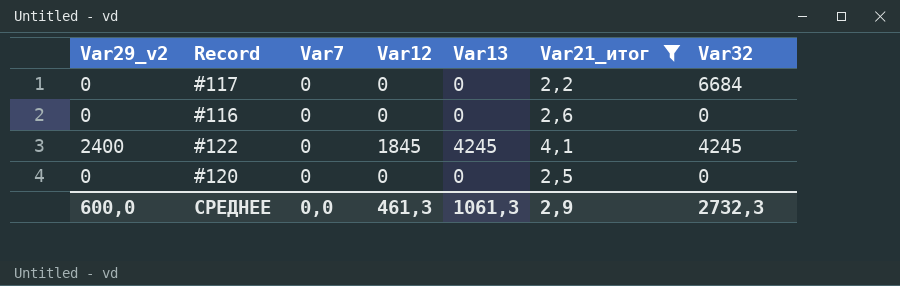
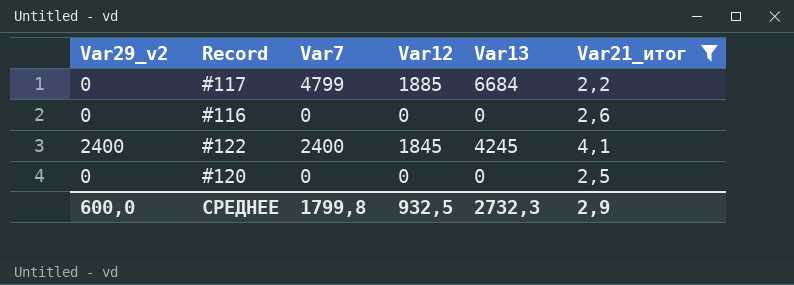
column Var32 | position: 7 -> none
#117 | Var7: 0 -> 4799
#117 | Var12: 0 -> 1885
#117 | Var13: 0 -> 6684
#122 | Var7: 0 -> 2400
СРЕДНЕЕ | Var7: 0,0 -> 1799,8
СРЕДНЕЕ | Var12: 461,3 -> 932,5
СРЕДНЕЕ | Var13: 1061,3 -> 2732,3

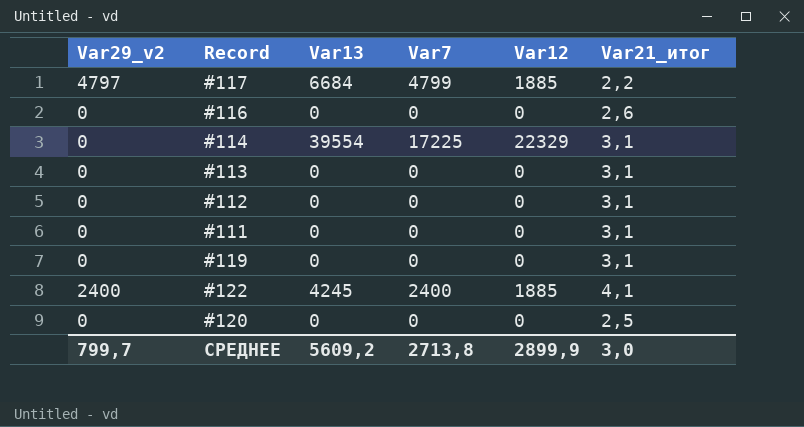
filter: Var21_итог != 3,1 -> none
column Var13 | position: 5 -> 3
#117 | Var29_v2: 0 -> 4797
#122 | Var12: 1845 -> 1885
СРЕДНЕЕ | Var29_v2: 600,0 -> 799,7
СРЕДНЕЕ | Var13: 2732,3 -> 5609,2
СРЕДНЕЕ | Var7: 1799,8 -> 2713,8
СРЕДНЕЕ | Var12: 932,5 -> 2899,9
СРЕДНЕЕ | Var21_итог: 2,9 -> 3,0

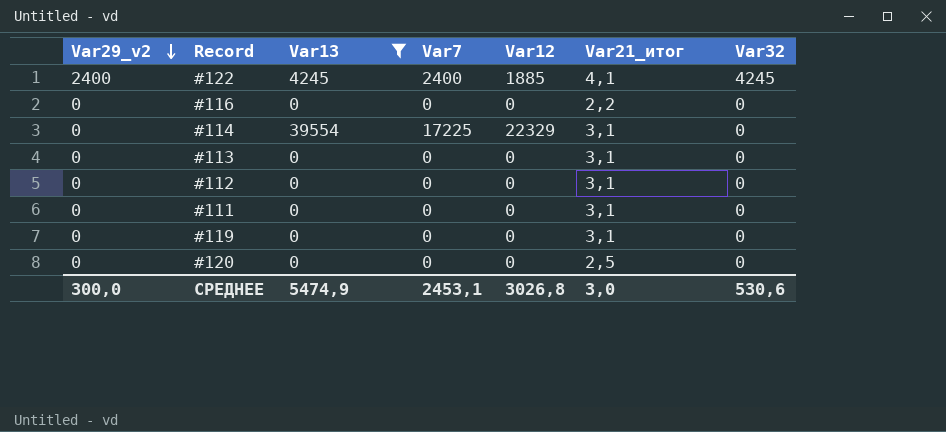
filter: none -> Var13 != 6684
row order: none -> Var29_v2 descending
column Var32 | position: none -> 7
#116 | Var21_итог: 2,6 -> 2,2
СРЕДНЕЕ | Var29_v2: 799,7 -> 300,0
СРЕДНЕЕ | Var13: 5609,2 -> 5474,9
СРЕДНЕЕ | Var7: 2713,8 -> 2453,1
СРЕДНЕЕ | Var12: 2899,9 -> 3026,8

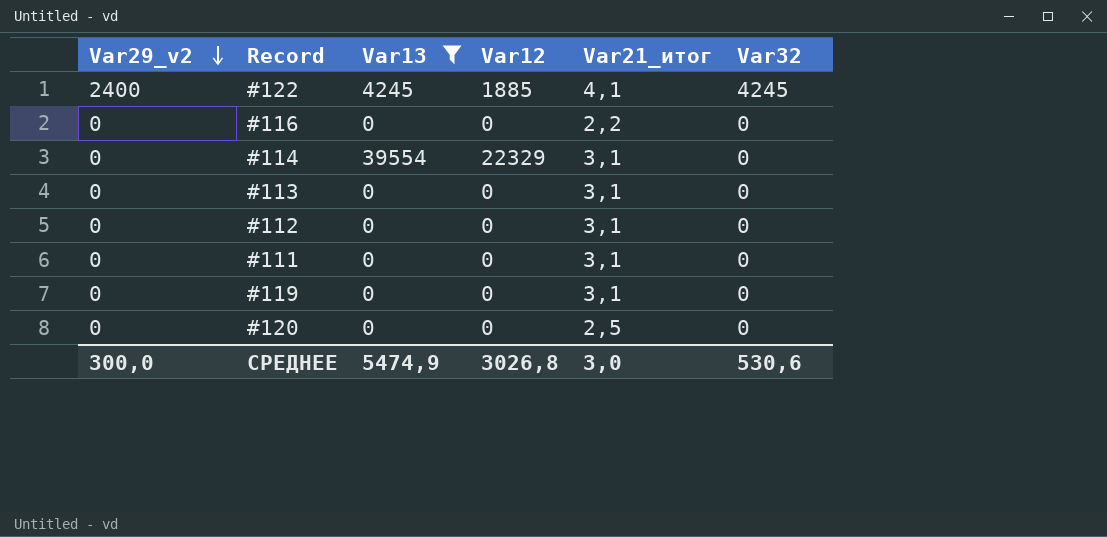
column Var7 | position: 4 -> none

